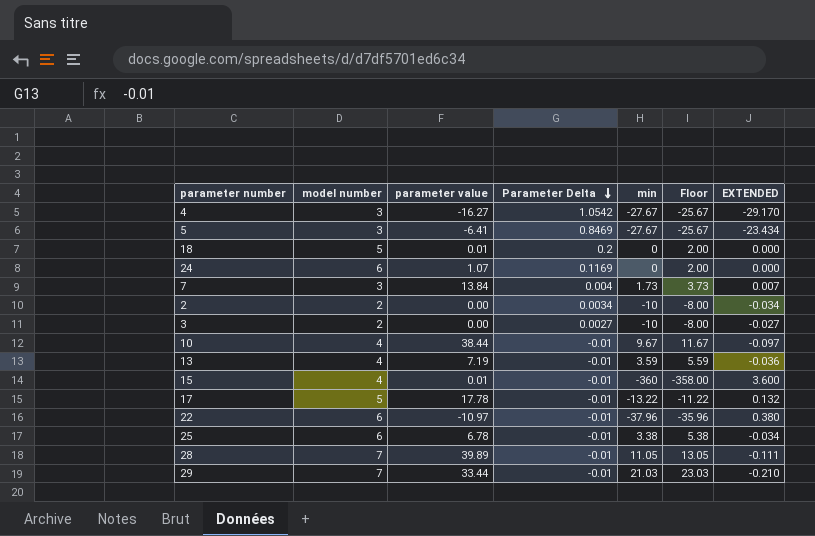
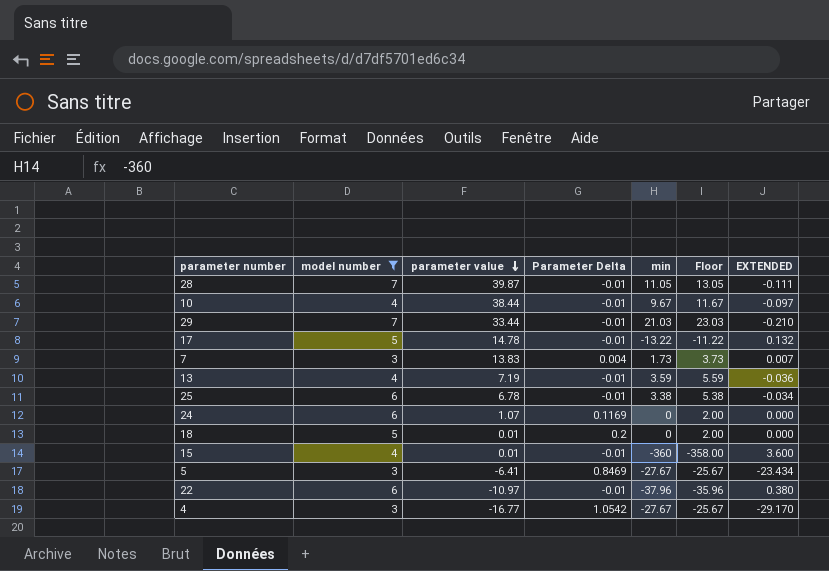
filter: none -> model number != 2
row order: Parameter Delta descending -> parameter value descending
28 | parameter value: 39.89 -> 39.87
17 | parameter value: 17.78 -> 14.78
7 | parameter value: 13.84 -> 13.83
4 | parameter value: -16.27 -> -16.77

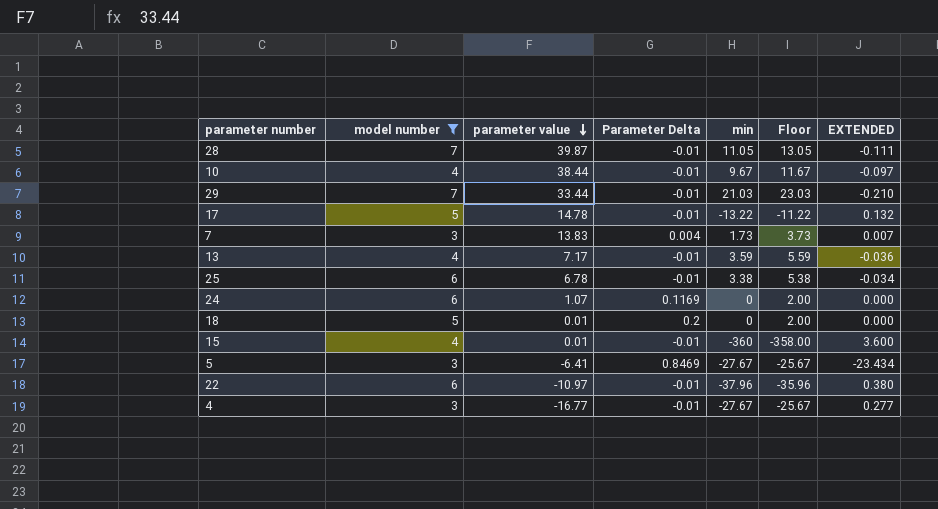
13 | parameter value: 7.19 -> 7.17
4 | Parameter Delta: 1.0542 -> -0.01
4 | EXTENDED: -29.170 -> 0.277

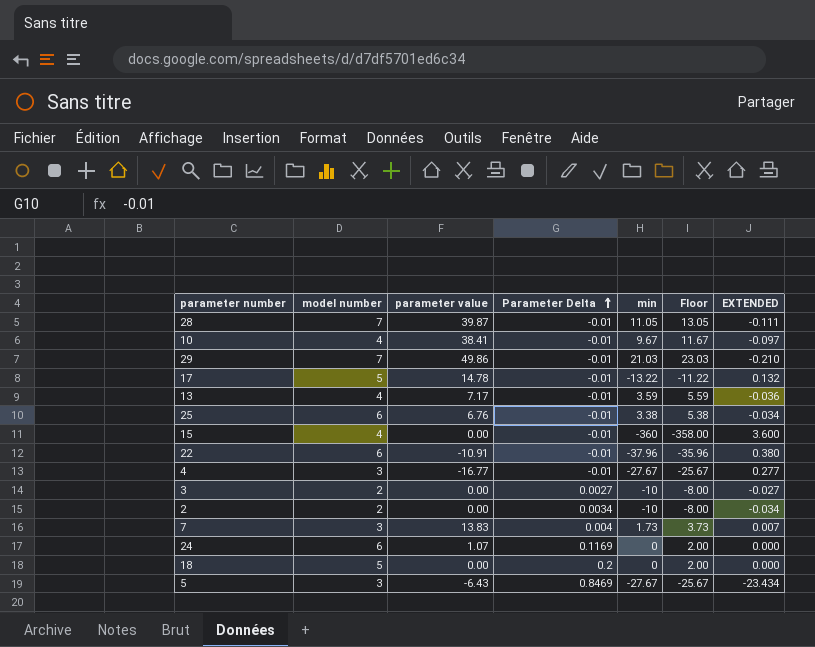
filter: model number != 2 -> none
row order: parameter value descending -> Parameter Delta ascending
10 | parameter value: 38.44 -> 38.41
29 | parameter value: 33.44 -> 49.86
25 | parameter value: 6.78 -> 6.76
15 | parameter value: 0.01 -> 0.00
22 | parameter value: -10.97 -> -10.91
18 | parameter value: 0.01 -> 0.00
5 | parameter value: -6.41 -> -6.43

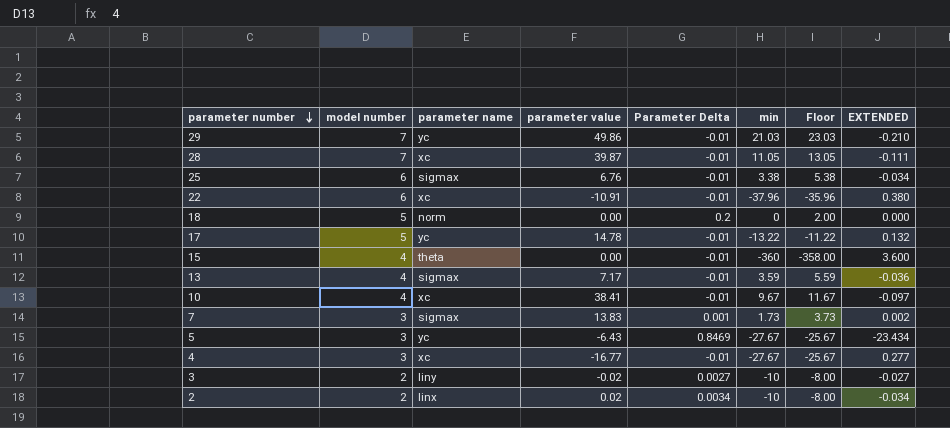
row order: Parameter Delta ascending -> parameter number descending
column parameter name | position: none -> 3
row 24: 6 | 1.07 | 0.1169 | 0 | 2.00 | 0.000 -> none
7 | Parameter Delta: 0.004 -> 0.001
7 | EXTENDED: 0.007 -> 0.002
3 | parameter value: 0.00 -> -0.02
2 | parameter value: 0.00 -> 0.02

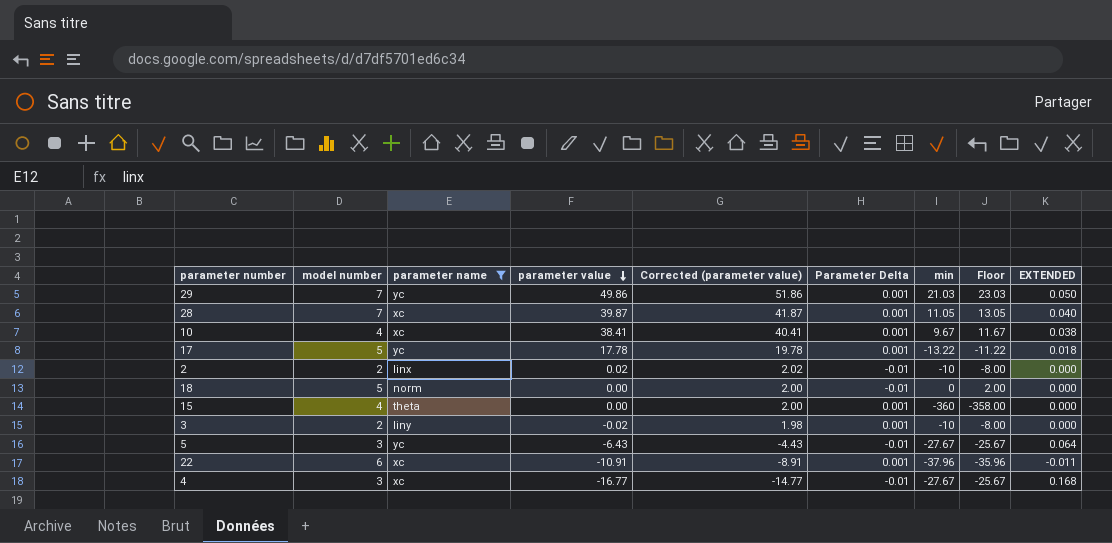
filter: none -> parameter name != sigmax
row order: parameter number descending -> parameter value descending
column Corrected (parameter value) | formula: none -> [parameter value] + 2
column EXTENDED | formula: [Parameter Delta] * [min] -> [parameter value] * [Parameter Delta]
29 | Parameter Delta: -0.01 -> 0.001
28 | Parameter Delta: -0.01 -> 0.001
10 | Parameter Delta: -0.01 -> 0.001
17 | parameter value: 14.78 -> 17.78
17 | Parameter Delta: -0.01 -> 0.001
2 | Parameter Delta: 0.0034 -> -0.01
18 | Parameter Delta: 0.2 -> -0.01
15 | Parameter Delta: -0.01 -> 0.001
3 | Parameter Delta: 0.0027 -> 0.001
5 | Parameter Delta: 0.8469 -> -0.01
22 | Parameter Delta: -0.01 -> 0.001

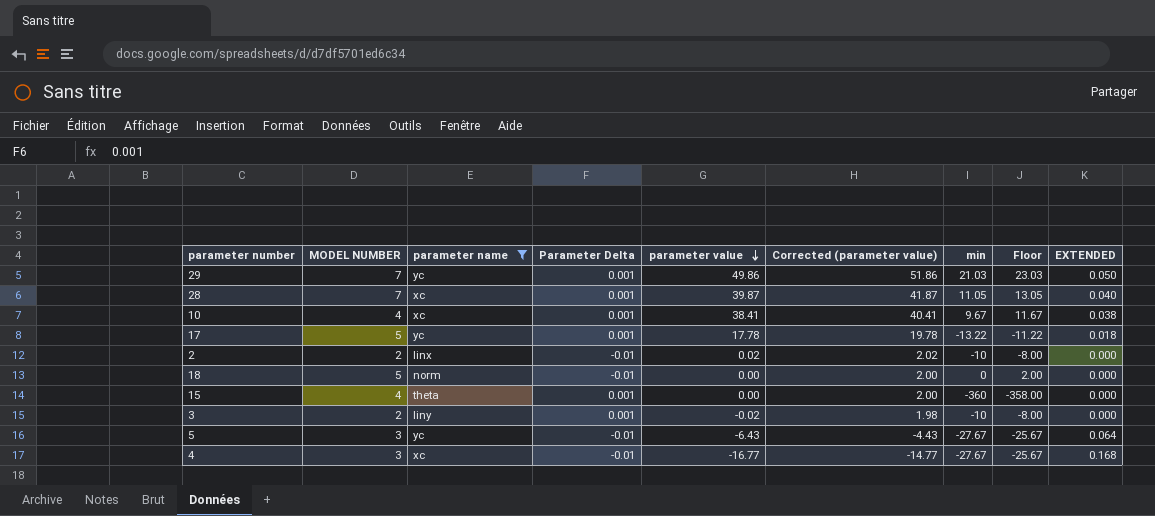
column name: model number -> MODEL NUMBER
column Parameter Delta | position: 6 -> 4
row 22: 6 | xc | -10.91 | -8.91 | 0.001 | -37.96 | -35.96 | -0.011 -> none

